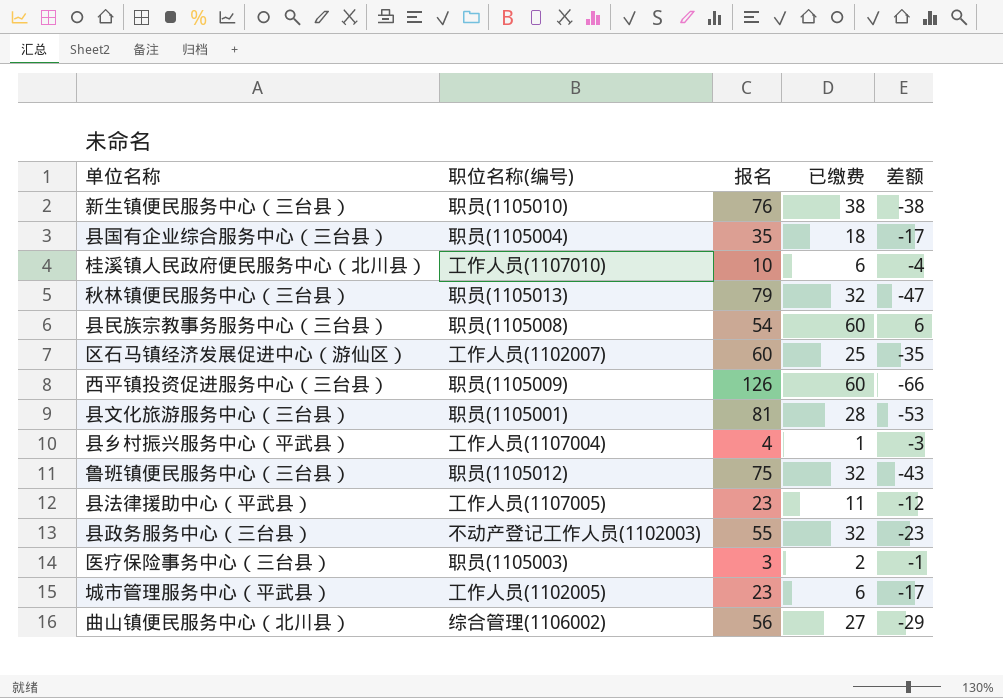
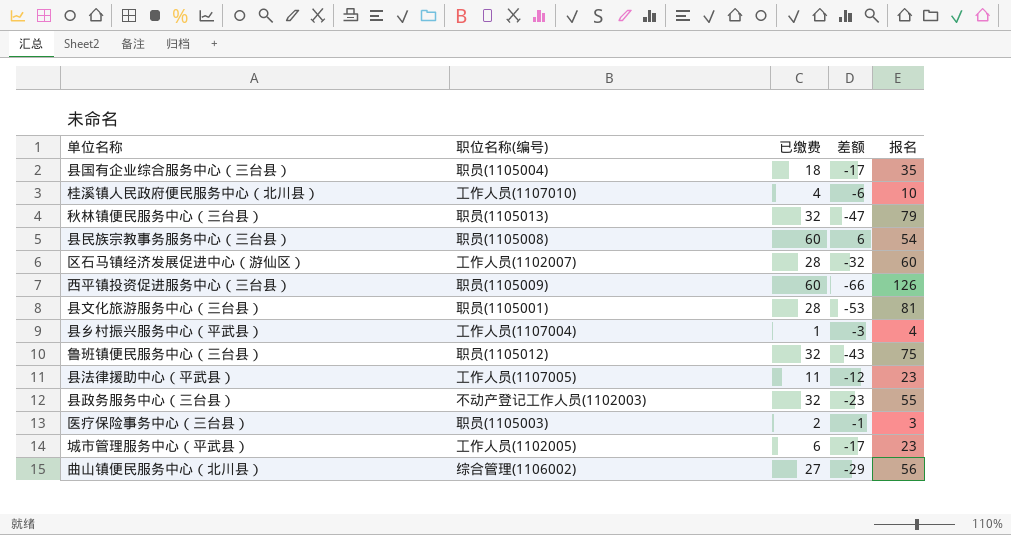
column 报名 | position: 3 -> 5
row 新生镇便民服务中心（三台县）: 职员(1105010) | 76 | 38 | -38 -> none
桂溪镇人民政府便民服务中心（北川县） | 已缴费: 6 -> 4
桂溪镇人民政府便民服务中心（北川县） | 差额: -4 -> -6
区石马镇经济发展促进中心（游仙区） | 已缴费: 25 -> 28
区石马镇经济发展促进中心（游仙区） | 差额: -35 -> -32

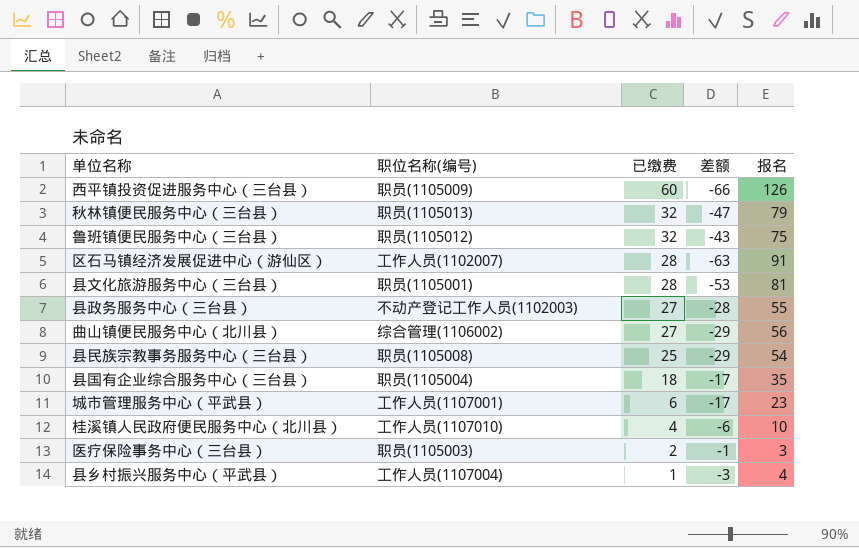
row order: none -> 已缴费 descending
row 县法律援助中心（平武县）: 工作人员(1107005) | 11 | -12 | 23 -> none
区石马镇经济发展促进中心（游仙区） | 差额: -32 -> -63
区石马镇经济发展促进中心（游仙区） | 报名: 60 -> 91
县政务服务中心（三台县） | 已缴费: 32 -> 27
县政务服务中心（三台县） | 差额: -23 -> -28
县民族宗教事务服务中心（三台县） | 已缴费: 60 -> 25
县民族宗教事务服务中心（三台县） | 差额: 6 -> -29
城市管理服务中心（平武县） | 职位名称(编号): 工作人员(1102005) -> 工作人员(1107001)

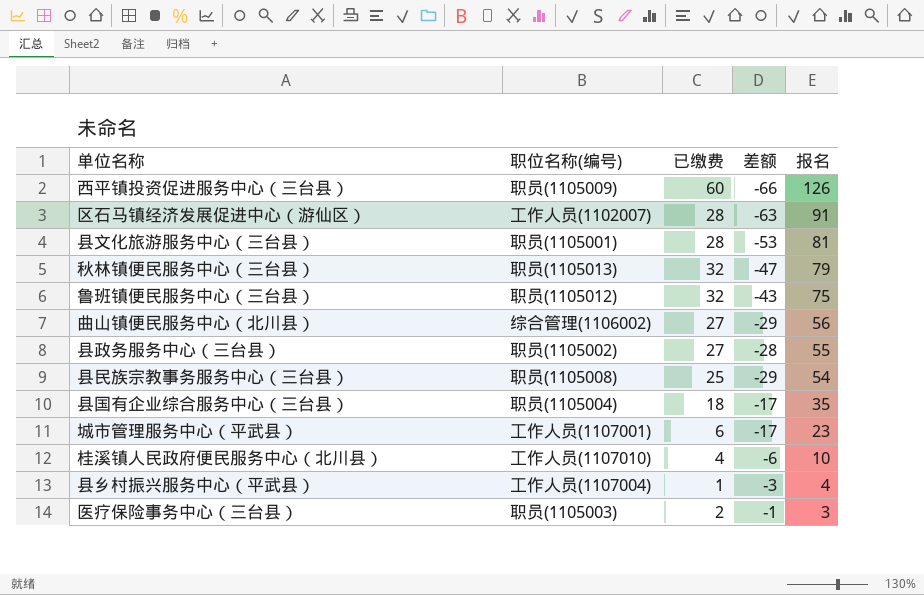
row order: 已缴费 descending -> 报名 descending
县政务服务中心（三台县） | 职位名称(编号): 不动产登记工作人员(1102003) -> 职员(1105002)

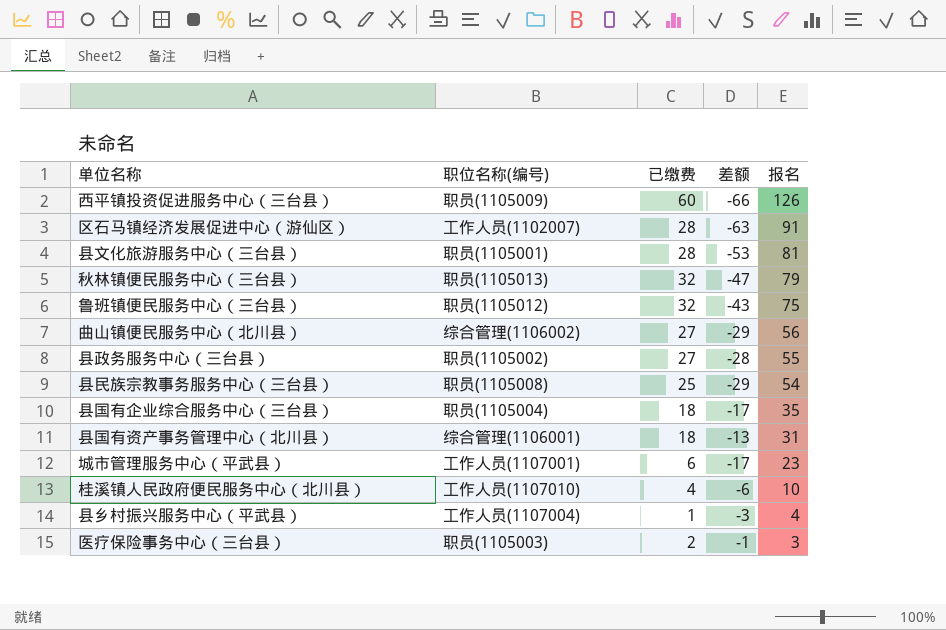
row 县国有资产事务管理中心（北川县）: none -> 综合管理(1106001) | 18 | -13 | 31

